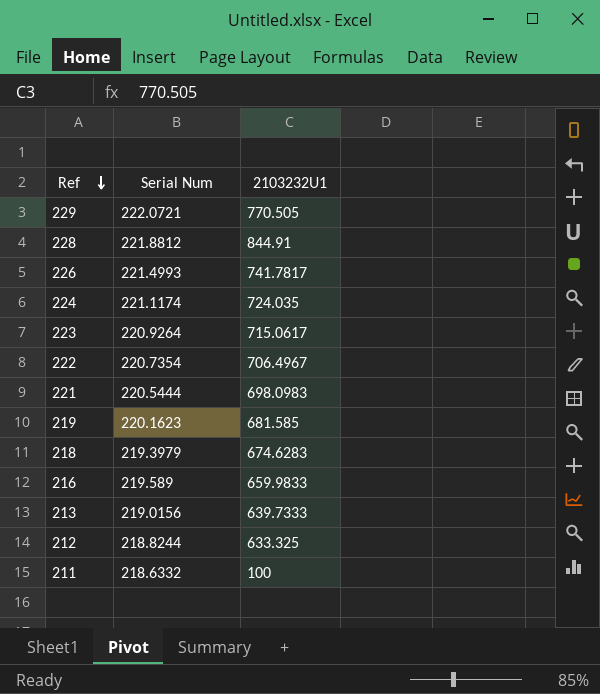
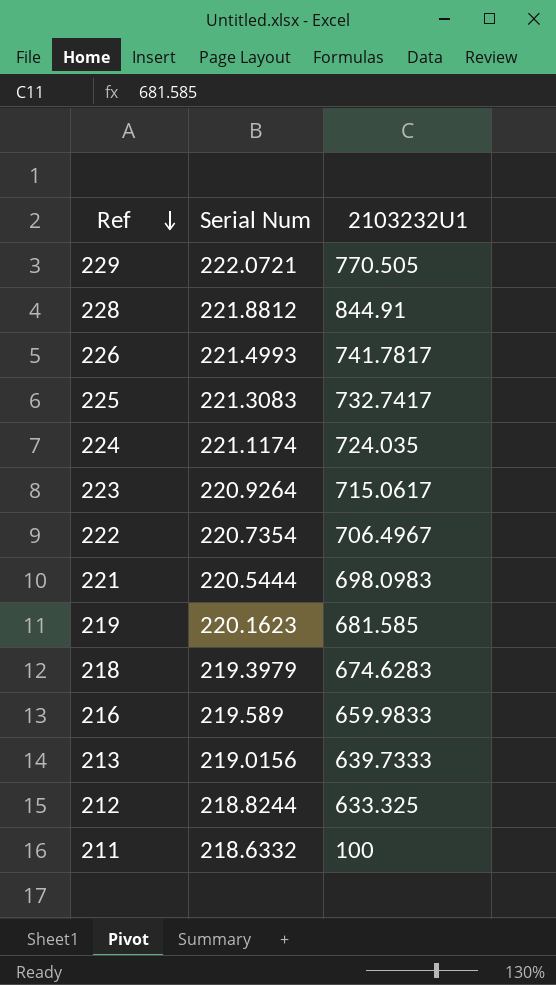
row 225: none -> 221.3083 | 732.7417

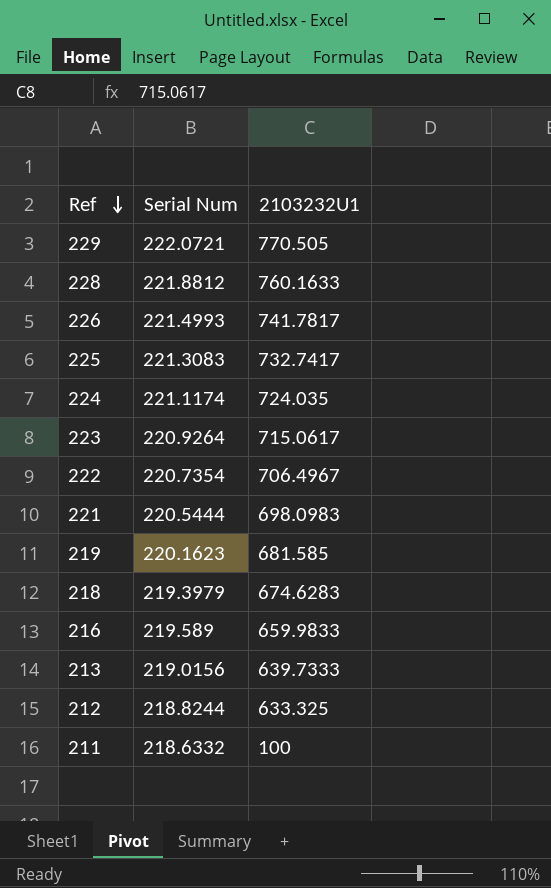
228 | 2103232U1: 844.91 -> 760.1633

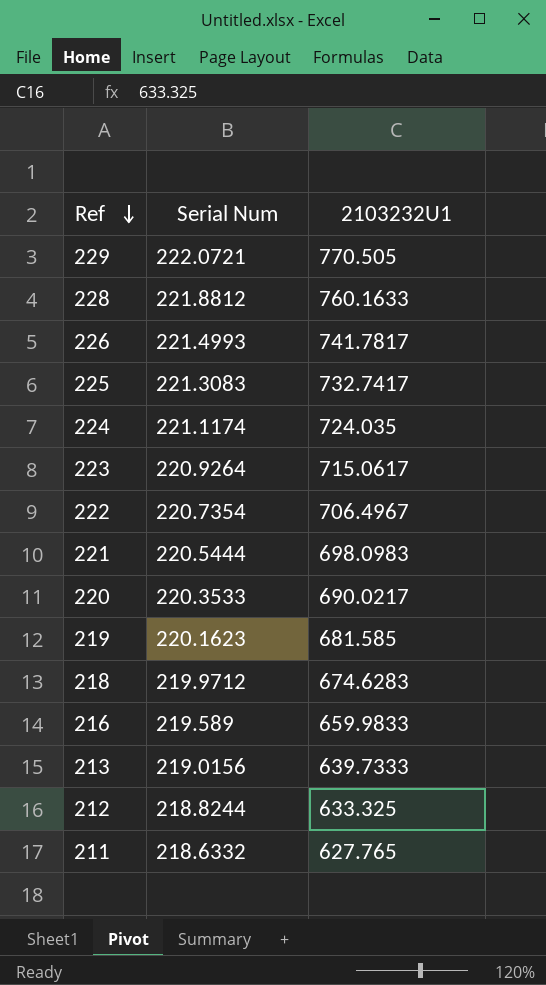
row 220: none -> 220.3533 | 690.0217
218 | Serial Num: 219.3979 -> 219.9712
211 | 2103232U1: 100 -> 627.765

